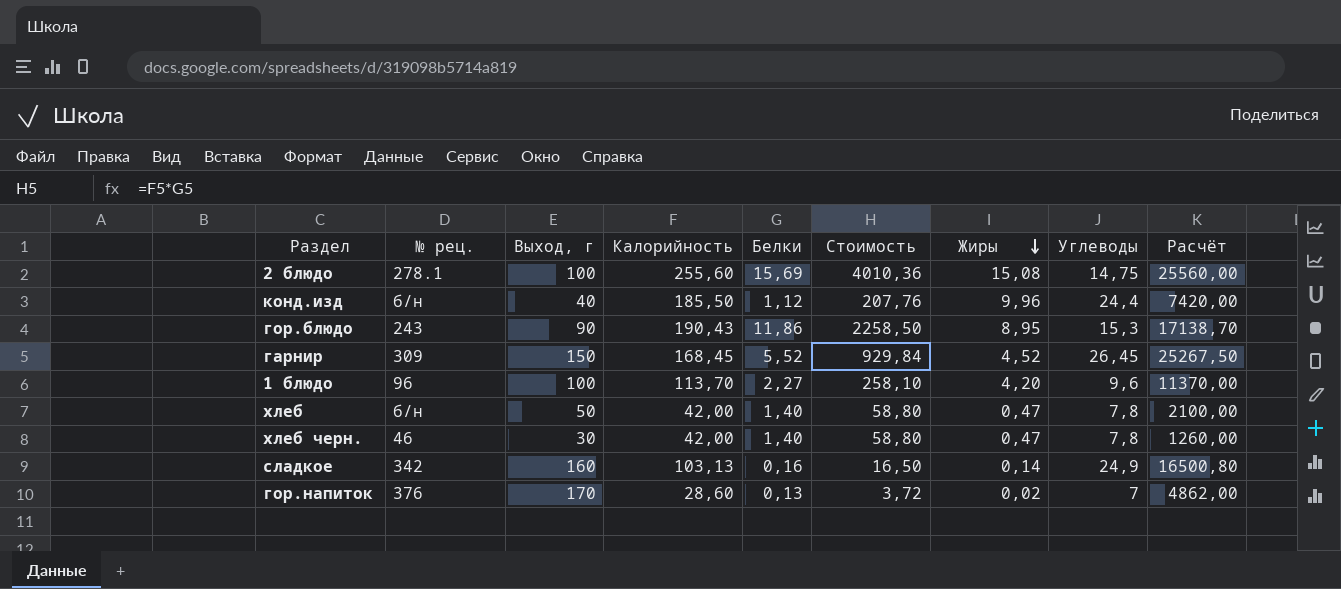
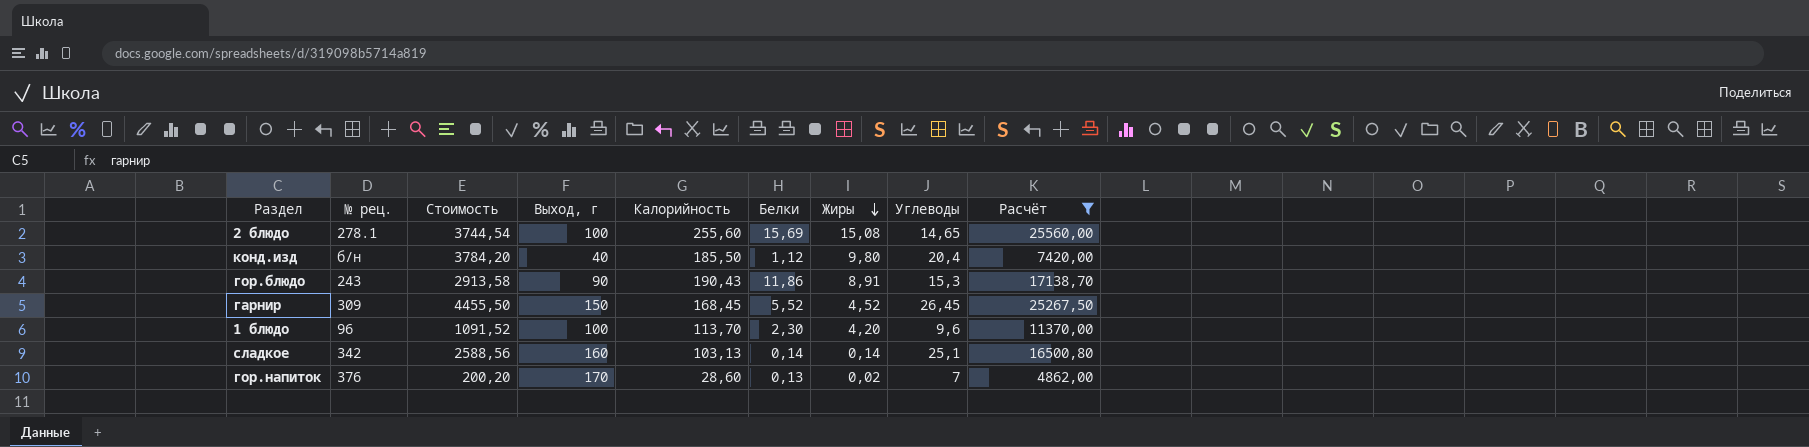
filter: none -> Расчёт >= 4862,00
column Стоимость | formula: [Калорийность] * [Белки] -> [Калорийность] * [Углеводы]
column Стоимость | position: 6 -> 3
2 блюдо | Углеводы: 14,75 -> 14,65
конд.изд | Жиры: 9,96 -> 9,80
конд.изд | Углеводы: 24,4 -> 20,4
гор.блюдо | Жиры: 8,95 -> 8,91
1 блюдо | Белки: 2,27 -> 2,30
сладкое | Белки: 0,16 -> 0,14
сладкое | Углеводы: 24,9 -> 25,1

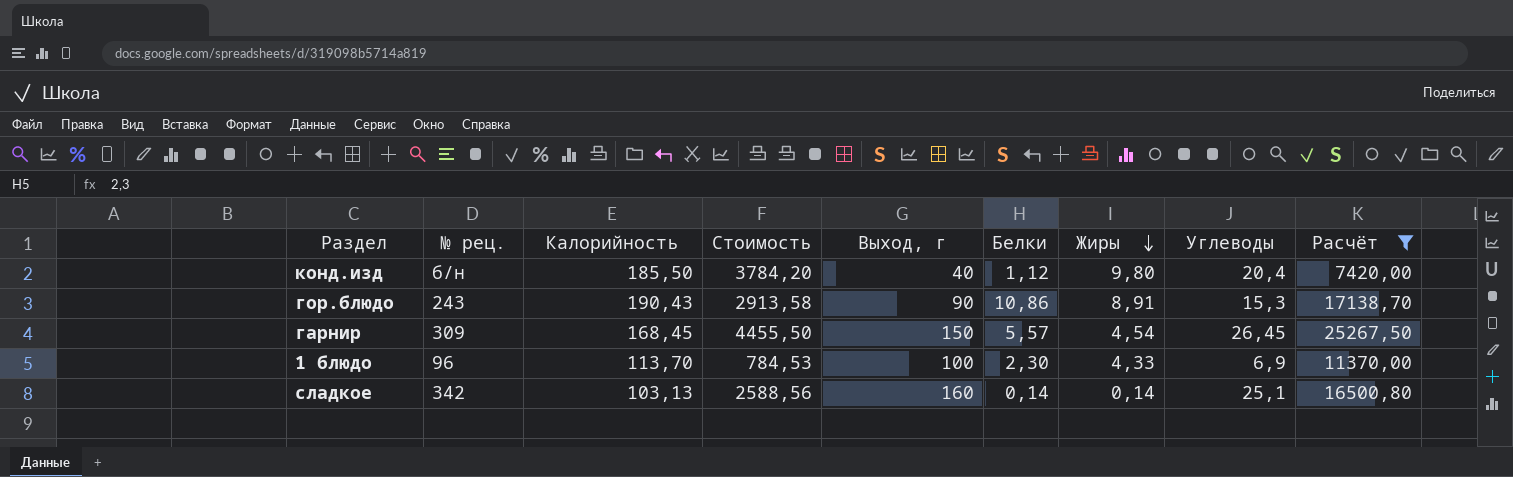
column Калорийность | position: 5 -> 3
row 2 блюдо: 278.1 | 3744,54 | 100 | 255,60 | 15,69 | 15,08 | 14,65 | 25560,00 -> none
row гор.напиток: 376 | 200,20 | 170 | 28,60 | 0,13 | 0,02 | 7 | 4862,00 -> none
гор.блюдо | Белки: 11,86 -> 10,86
гарнир | Белки: 5,52 -> 5,57
гарнир | Жиры: 4,52 -> 4,54
1 блюдо | Стоимость: 1091,52 -> 784,53
1 блюдо | Жиры: 4,20 -> 4,33
1 блюдо | Углеводы: 9,6 -> 6,9

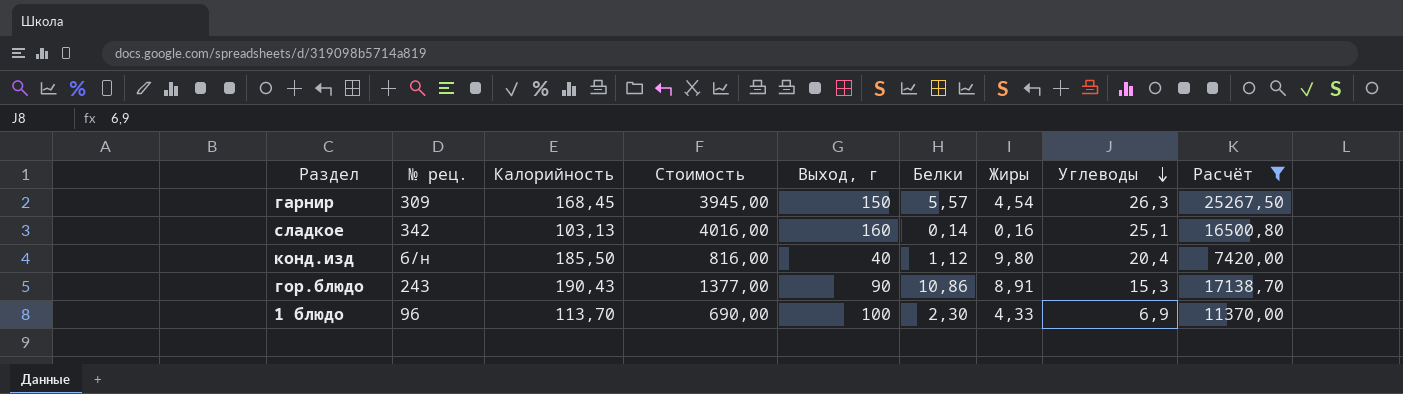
row order: Жиры descending -> Углеводы descending
column Стоимость | formula: [Калорийность] * [Углеводы] -> [Выход, г] * [Углеводы]
гарнир | Углеводы: 26,45 -> 26,3
сладкое | Жиры: 0,14 -> 0,16

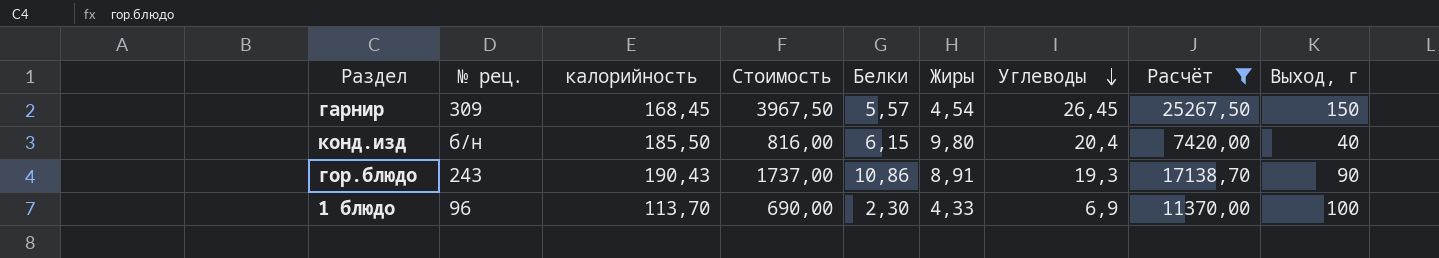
column name: Калорийность -> калорийность
column Выход, г | position: 5 -> 9
row сладкое: 342 | 103,13 | 4016,00 | 160 | 0,14 | 0,16 | 25,1 | 16500,80 -> none
гарнир | Стоимость: 3945,00 -> 3967,50
гарнир | Углеводы: 26,3 -> 26,45
конд.изд | Белки: 1,12 -> 6,15
гор.блюдо | Стоимость: 1377,00 -> 1737,00
гор.блюдо | Углеводы: 15,3 -> 19,3

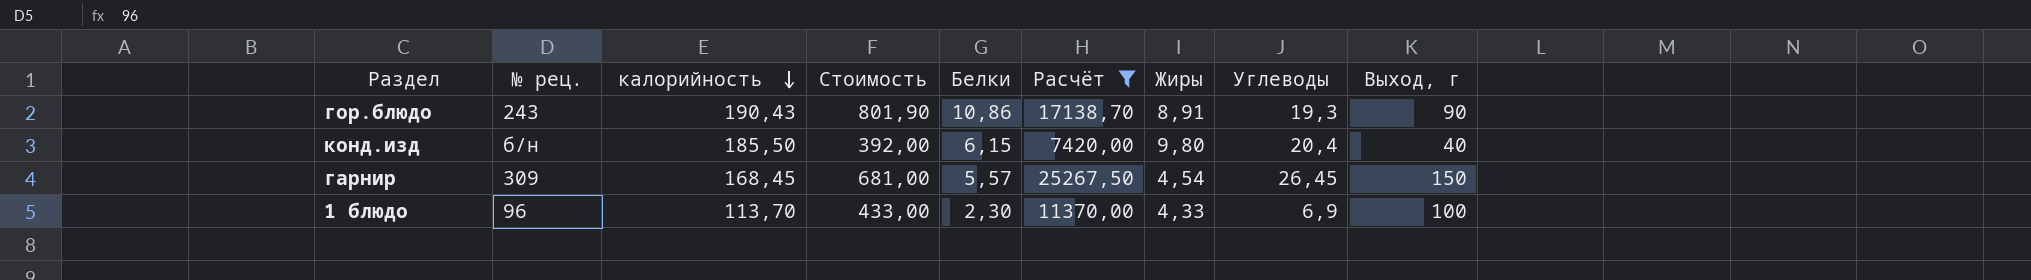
row order: Углеводы descending -> калорийность descending
column Стоимость | formula: [Углеводы] * [Выход, г] -> [Жиры] * [Выход, г]
column Расчёт | position: 8 -> 6

